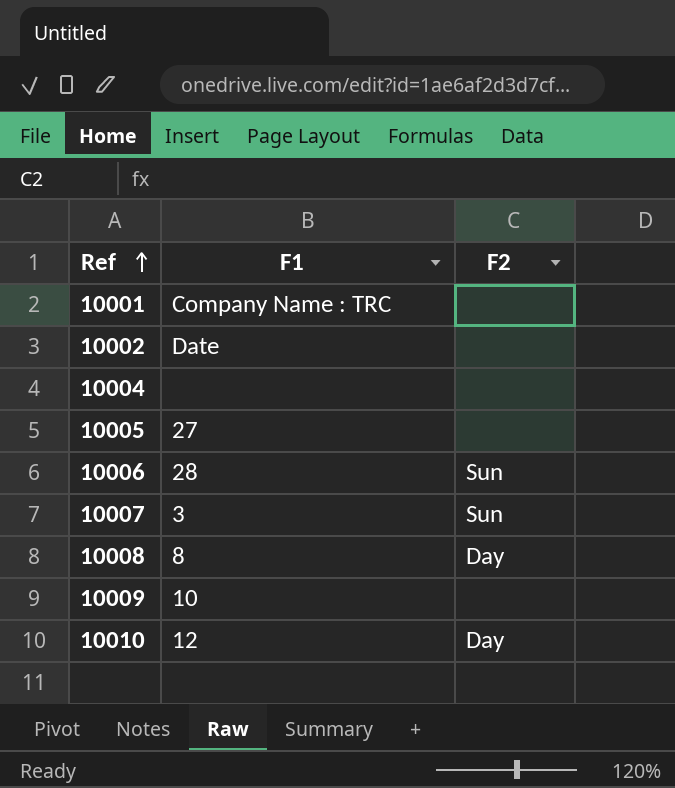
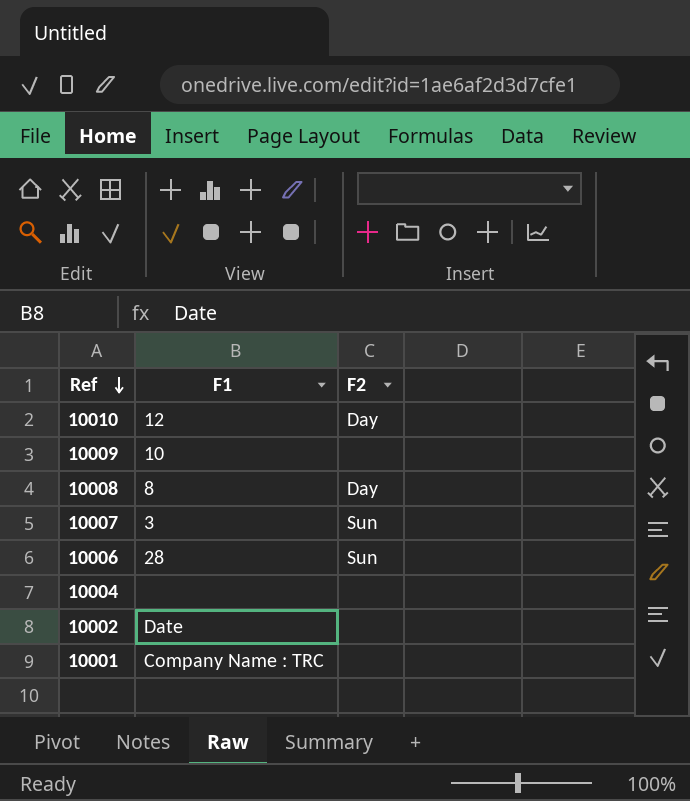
row order: Ref ascending -> Ref descending
row 10005: 27 | none -> none

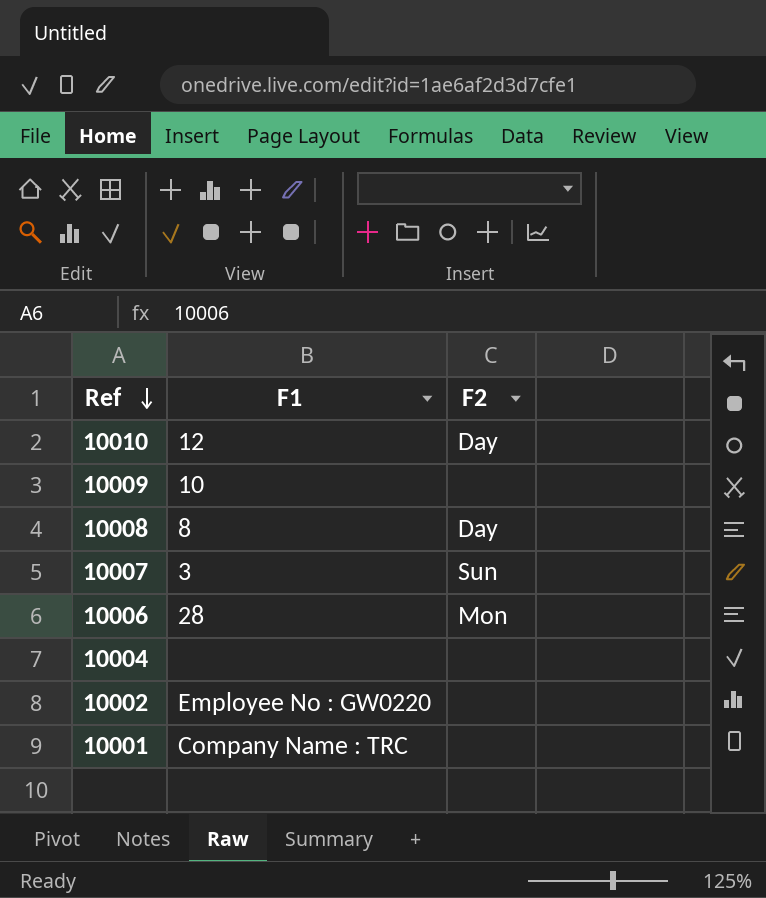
10006 | F2: Sun -> Mon
10002 | F1: Date -> Employee No : GW0220

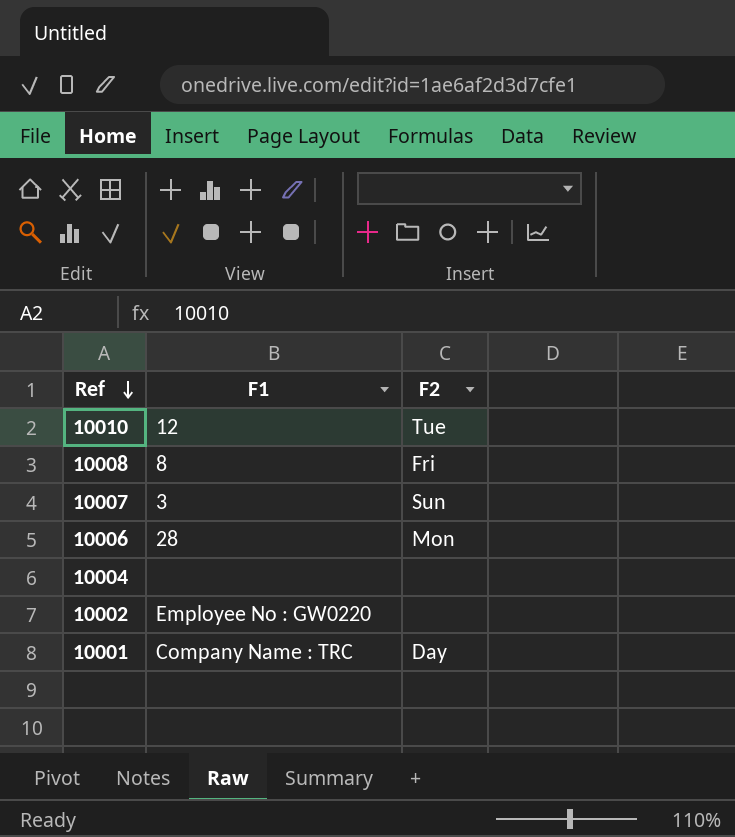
row 10009: 10 | none -> none
10010 | F2: Day -> Tue
10008 | F2: Day -> Fri
10001 | F2: none -> Day

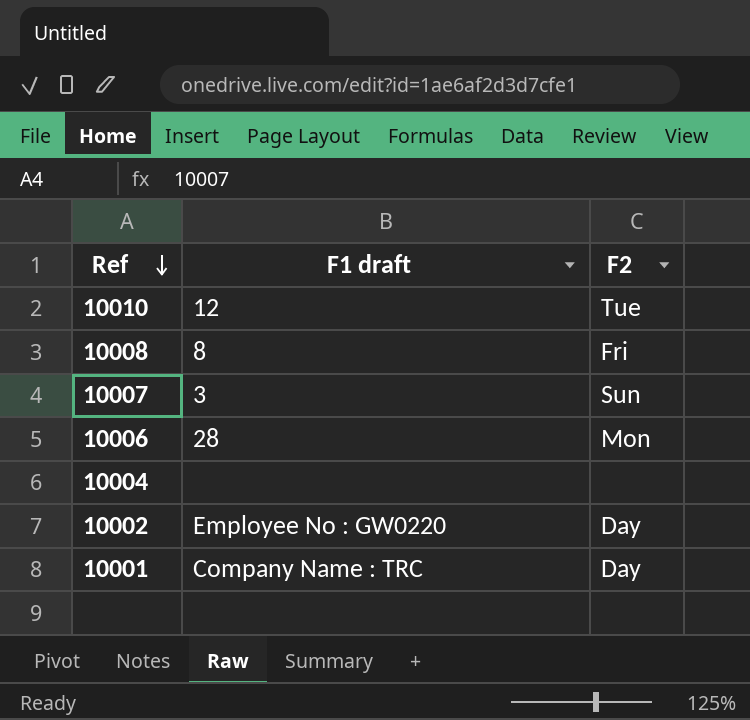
column name: F1 -> F1 draft
10002 | F2: none -> Day

